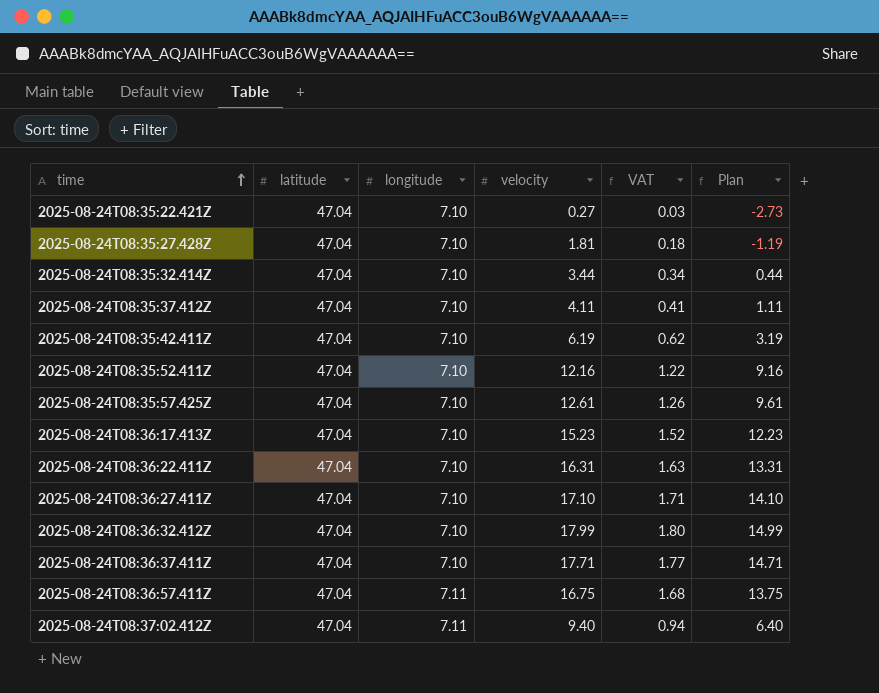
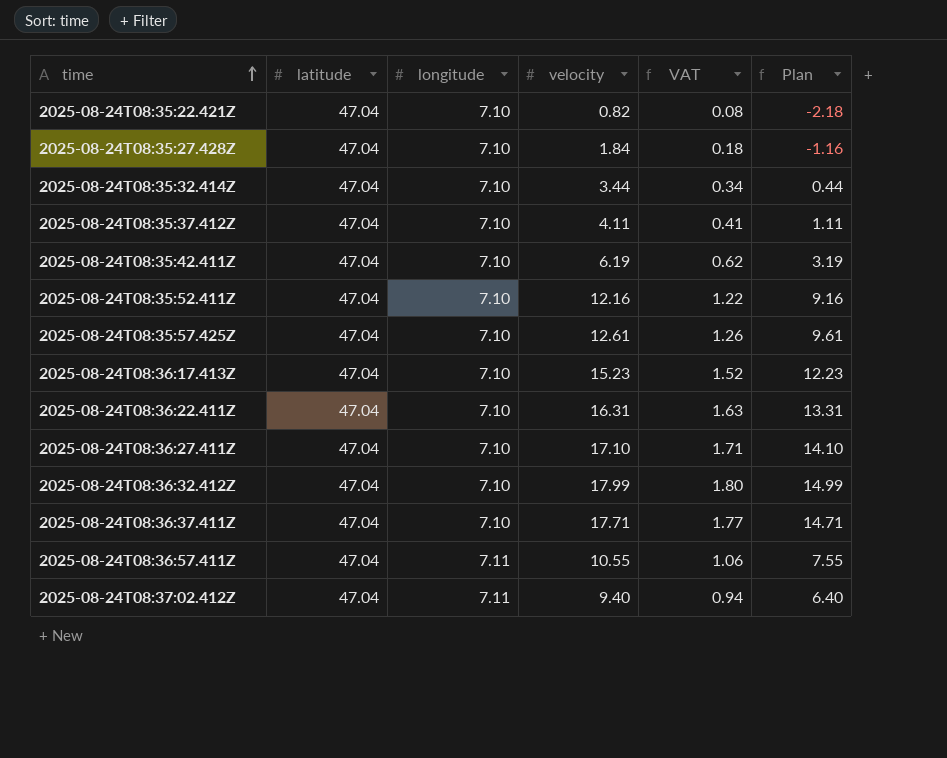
2025-08-24T08:35:22.421Z | velocity: 0.27 -> 0.82
2025-08-24T08:35:22.421Z | VAT: 0.03 -> 0.08
2025-08-24T08:35:22.421Z | Plan: -2.73 -> -2.18
2025-08-24T08:35:27.428Z | velocity: 1.81 -> 1.84
2025-08-24T08:35:27.428Z | Plan: -1.19 -> -1.16
2025-08-24T08:36:57.411Z | velocity: 16.75 -> 10.55
2025-08-24T08:36:57.411Z | VAT: 1.68 -> 1.06
2025-08-24T08:36:57.411Z | Plan: 13.75 -> 7.55

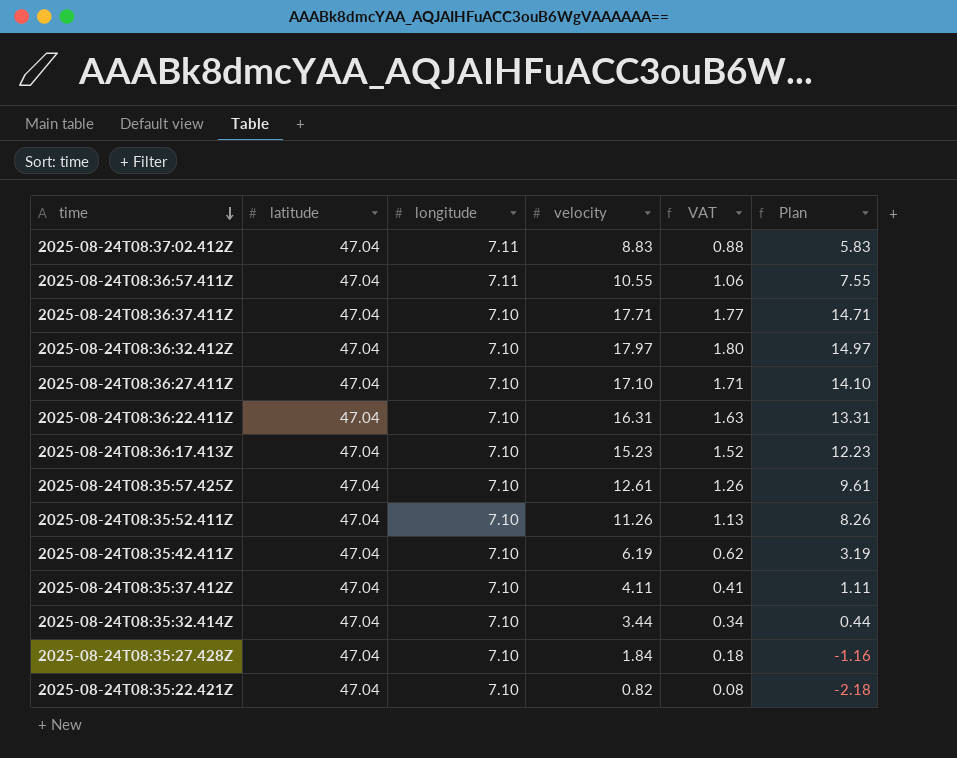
row order: time ascending -> time descending
2025-08-24T08:37:02.412Z | velocity: 9.40 -> 8.83
2025-08-24T08:37:02.412Z | VAT: 0.94 -> 0.88
2025-08-24T08:37:02.412Z | Plan: 6.40 -> 5.83
2025-08-24T08:36:32.412Z | velocity: 17.99 -> 17.97
2025-08-24T08:36:32.412Z | Plan: 14.99 -> 14.97
2025-08-24T08:35:52.411Z | velocity: 12.16 -> 11.26
2025-08-24T08:35:52.411Z | VAT: 1.22 -> 1.13
2025-08-24T08:35:52.411Z | Plan: 9.16 -> 8.26

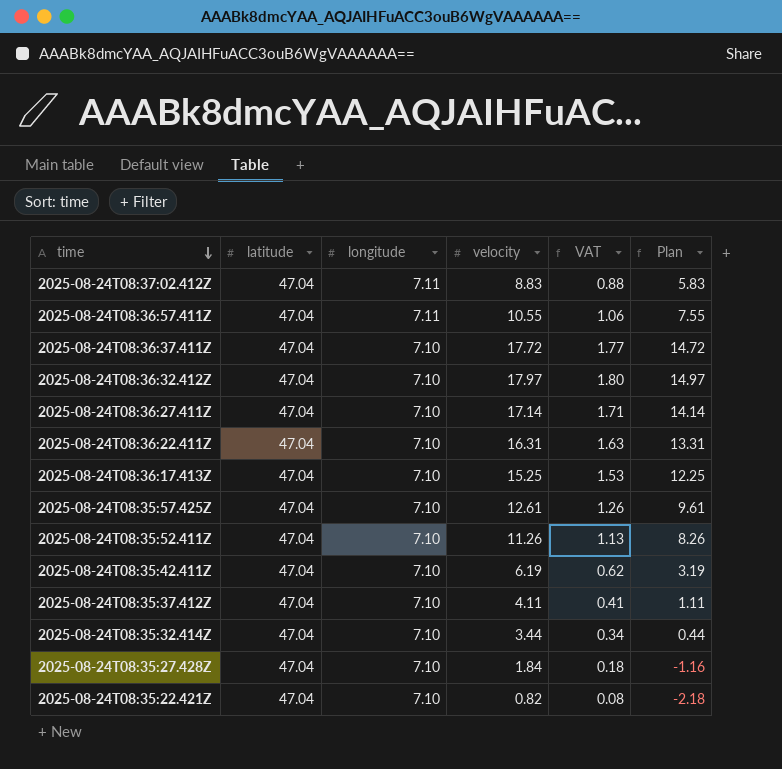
2025-08-24T08:36:37.411Z | velocity: 17.71 -> 17.72
2025-08-24T08:36:37.411Z | Plan: 14.71 -> 14.72
2025-08-24T08:36:27.411Z | velocity: 17.10 -> 17.14
2025-08-24T08:36:27.411Z | Plan: 14.10 -> 14.14
2025-08-24T08:36:17.413Z | velocity: 15.23 -> 15.25
2025-08-24T08:36:17.413Z | VAT: 1.52 -> 1.53
2025-08-24T08:36:17.413Z | Plan: 12.23 -> 12.25

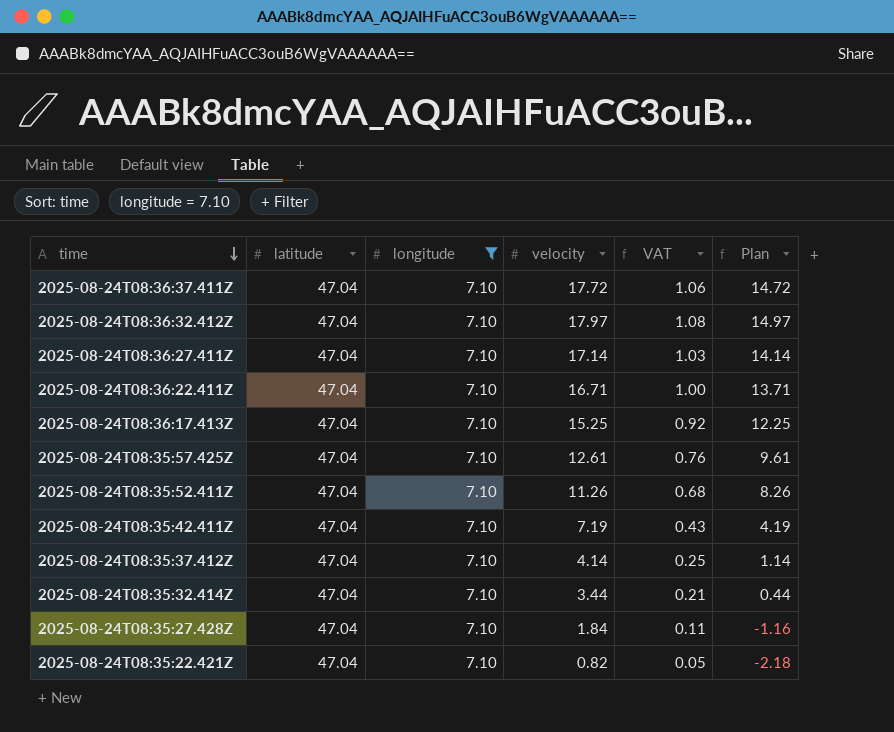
filter: none -> longitude = 7.10
column VAT | formula: [velocity] * 0.1 -> [velocity] * 0.06
2025-08-24T08:36:22.411Z | velocity: 16.31 -> 16.71
2025-08-24T08:36:22.411Z | Plan: 13.31 -> 13.71
2025-08-24T08:35:42.411Z | velocity: 6.19 -> 7.19
2025-08-24T08:35:42.411Z | Plan: 3.19 -> 4.19
2025-08-24T08:35:37.412Z | velocity: 4.11 -> 4.14
2025-08-24T08:35:37.412Z | Plan: 1.11 -> 1.14

